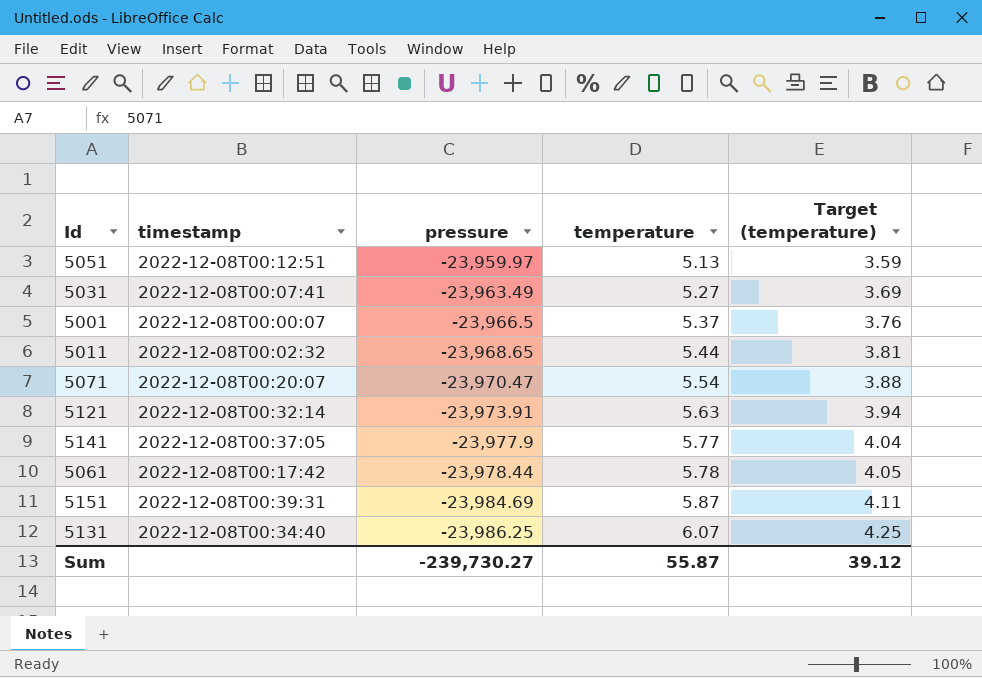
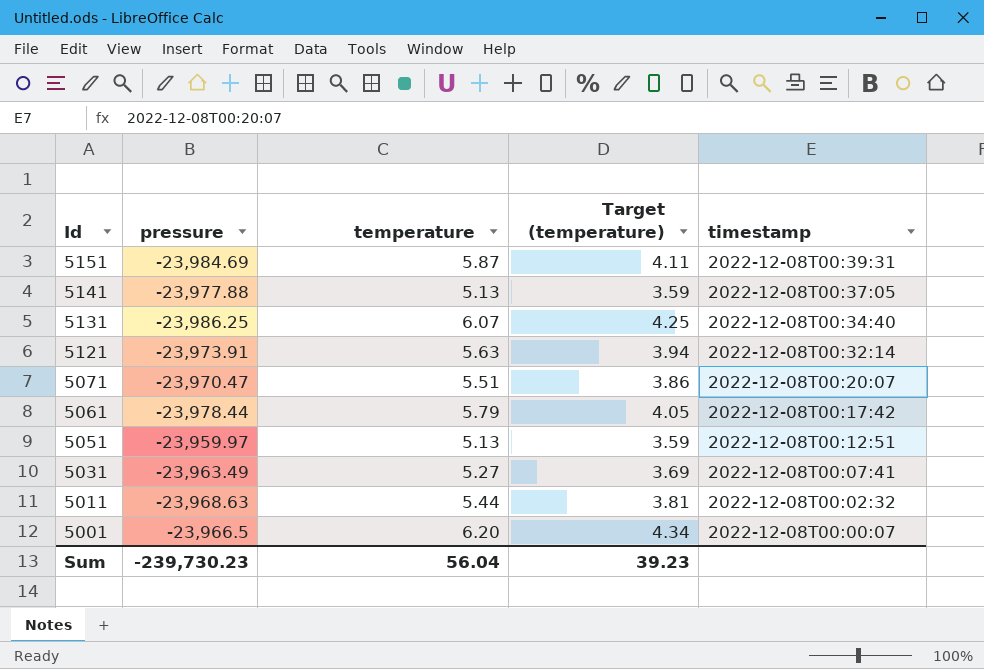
row order: pressure descending -> Id descending
column timestamp | position: 2 -> 5
5141 | pressure: -23,977.9 -> -23,977.88
5141 | temperature: 5.77 -> 5.13
5141 | Target (temperature): 4.04 -> 3.59
5071 | temperature: 5.54 -> 5.51
5071 | Target (temperature): 3.88 -> 3.86
5061 | temperature: 5.78 -> 5.79
5011 | pressure: -23,968.65 -> -23,968.63
5001 | temperature: 5.37 -> 6.20
5001 | Target (temperature): 3.76 -> 4.34
Sum | pressure: -239,730.27 -> -239,730.23
Sum | temperature: 55.87 -> 56.04
Sum | Target (temperature): 39.12 -> 39.23

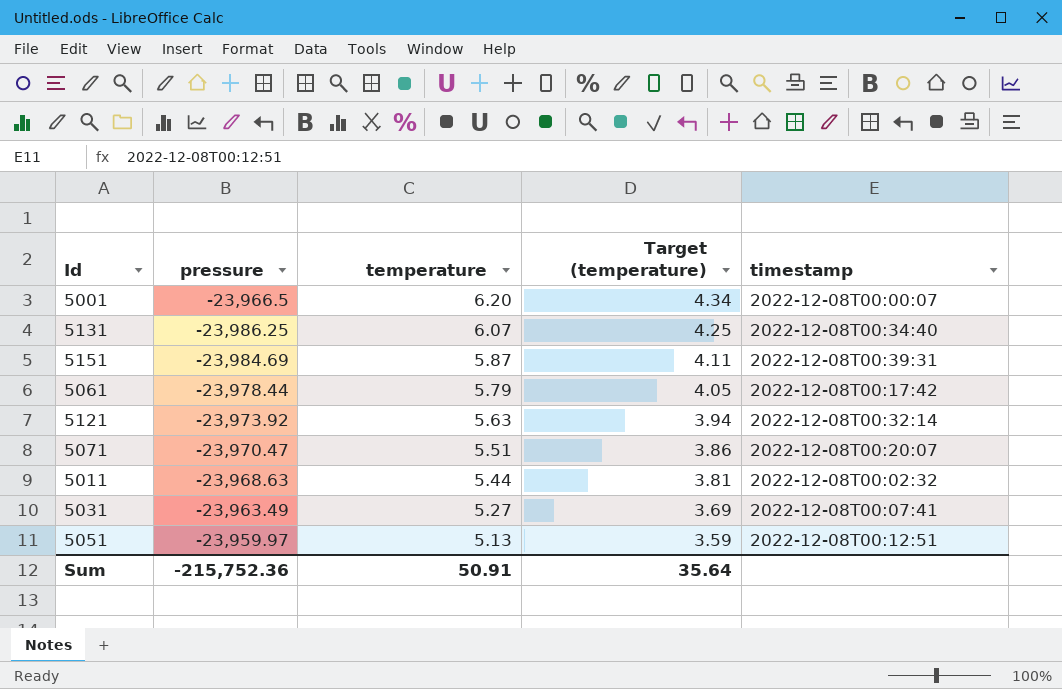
row order: Id descending -> temperature descending
row 5141: -23,977.88 | 5.13 | 3.59 | 2022-12-08T00:37:05 -> none
5121 | pressure: -23,973.91 -> -23,973.92
Sum | pressure: -239,730.23 -> -215,752.36
Sum | temperature: 56.04 -> 50.91
Sum | Target (temperature): 39.23 -> 35.64

